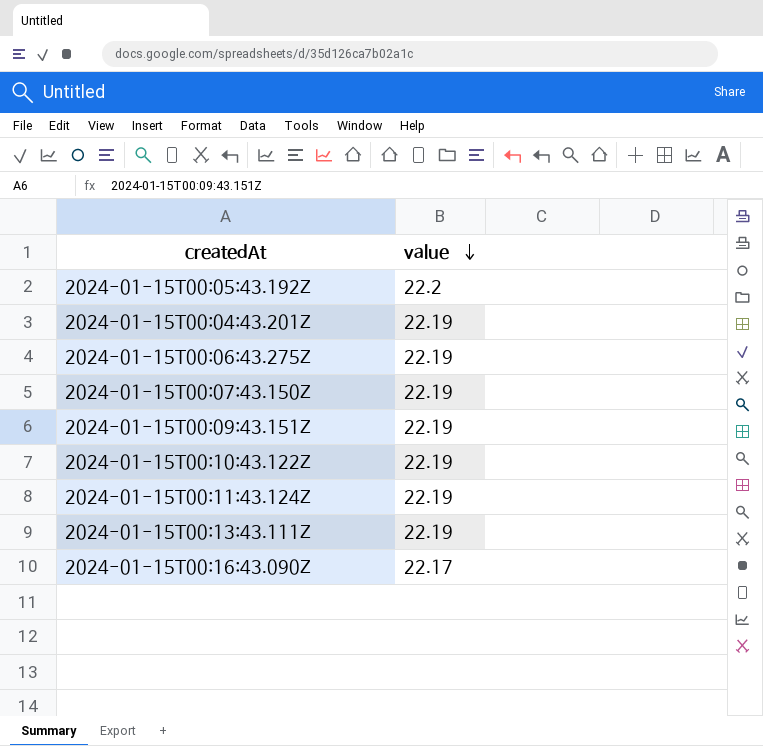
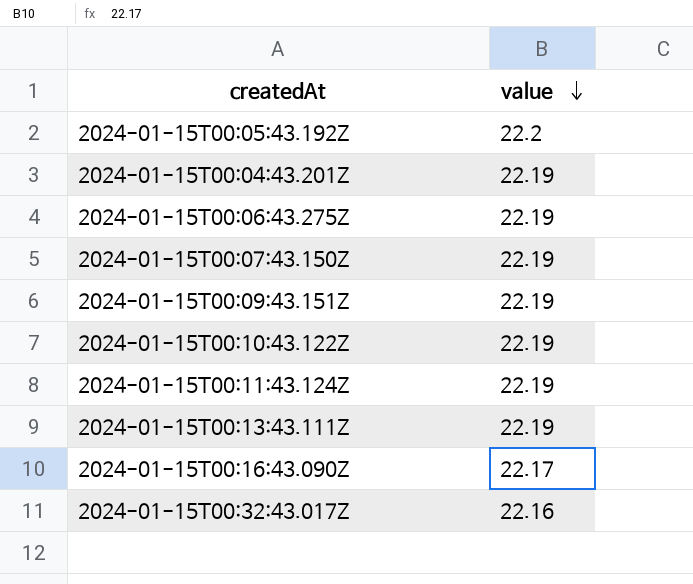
row 2024-01-15T00:32:43.017Z: none -> 22.16

